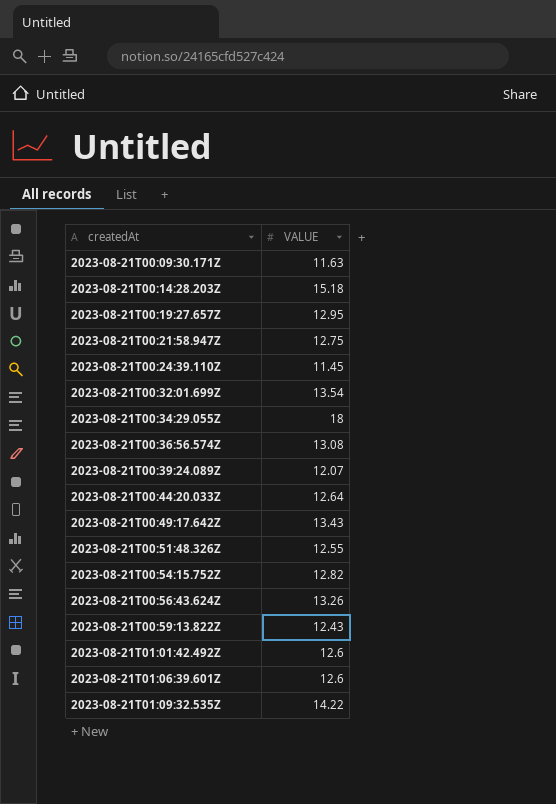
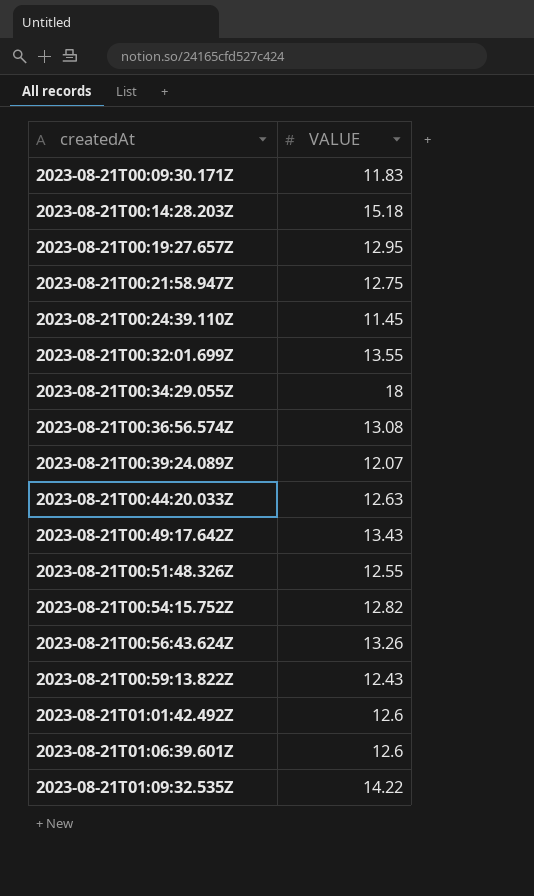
2023-08-21T00:09:30.171Z | VALUE: 11.63 -> 11.83
2023-08-21T00:32:01.699Z | VALUE: 13.54 -> 13.55
2023-08-21T00:44:20.033Z | VALUE: 12.64 -> 12.63

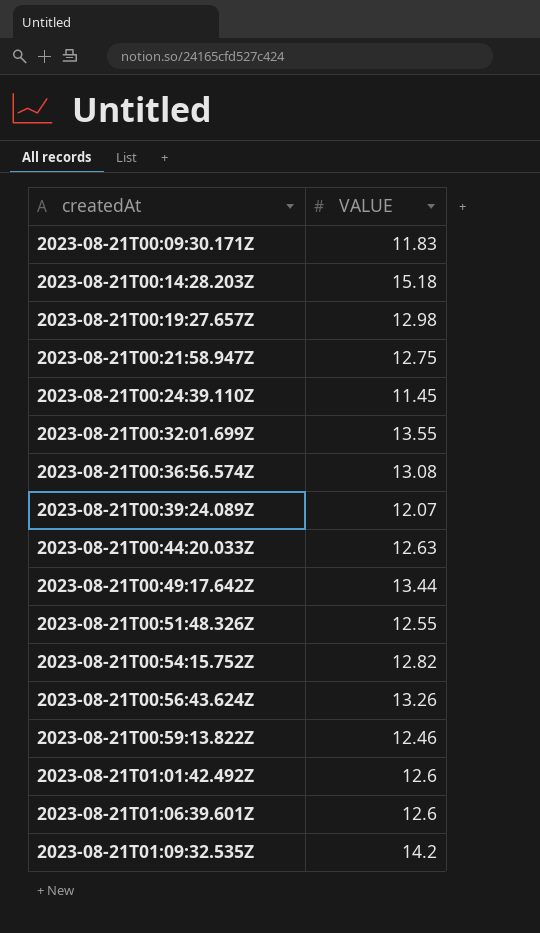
row 2023-08-21T00:34:29.055Z: 18 -> none
2023-08-21T00:19:27.657Z | VALUE: 12.95 -> 12.98
2023-08-21T00:49:17.642Z | VALUE: 13.43 -> 13.44
2023-08-21T00:59:13.822Z | VALUE: 12.43 -> 12.46
2023-08-21T01:09:32.535Z | VALUE: 14.22 -> 14.2

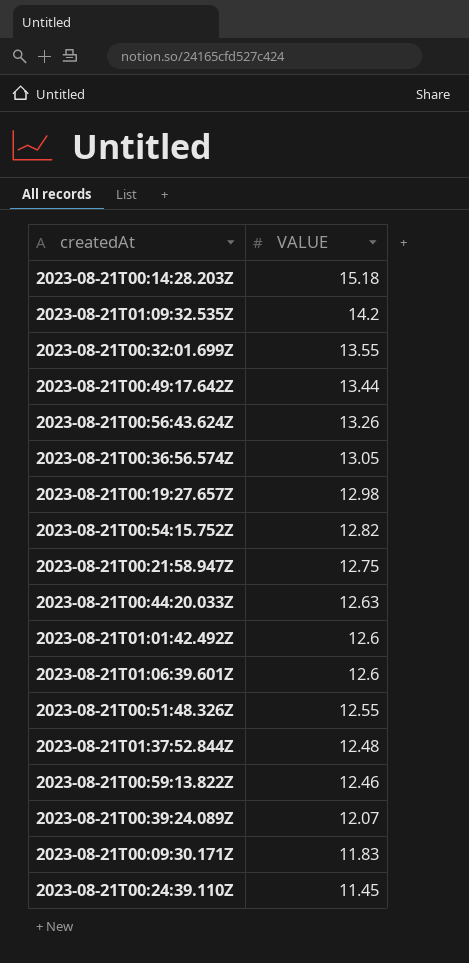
row order: createdAt ascending -> VALUE descending
2023-08-21T00:36:56.574Z | VALUE: 13.08 -> 13.05
row 2023-08-21T01:37:52.844Z: none -> 12.48

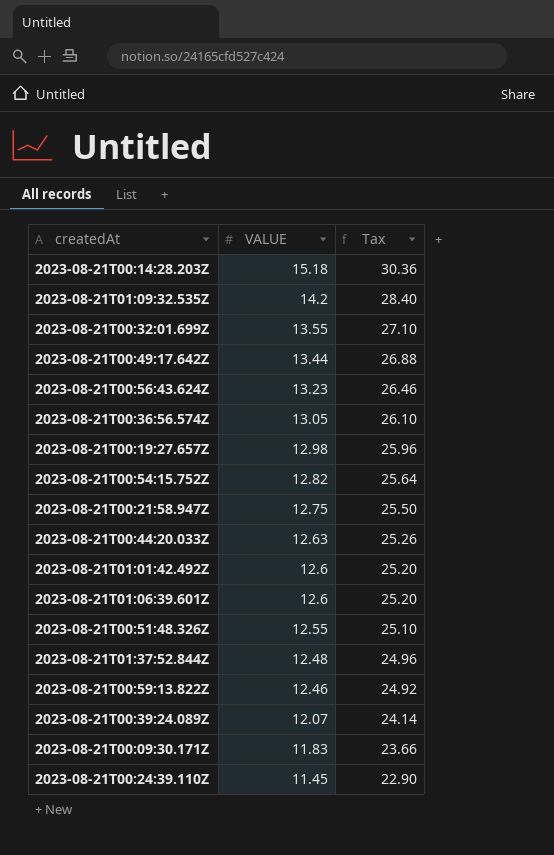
column Tax | formula: none -> [VALUE] * 2
2023-08-21T00:56:43.624Z | VALUE: 13.26 -> 13.23

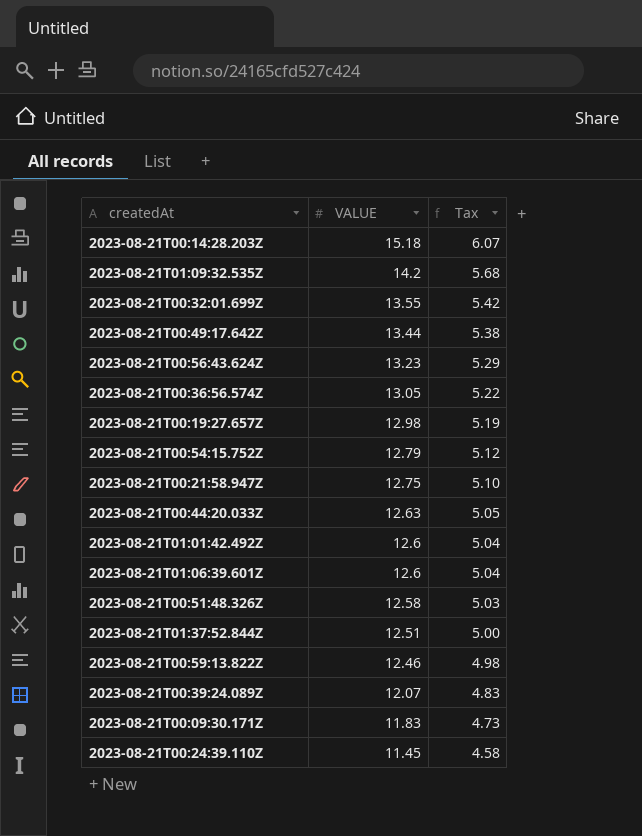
column Tax | formula: [VALUE] * 2 -> [VALUE] * 0.4
2023-08-21T00:54:15.752Z | VALUE: 12.82 -> 12.79
2023-08-21T00:51:48.326Z | VALUE: 12.55 -> 12.58
2023-08-21T01:37:52.844Z | VALUE: 12.48 -> 12.51

